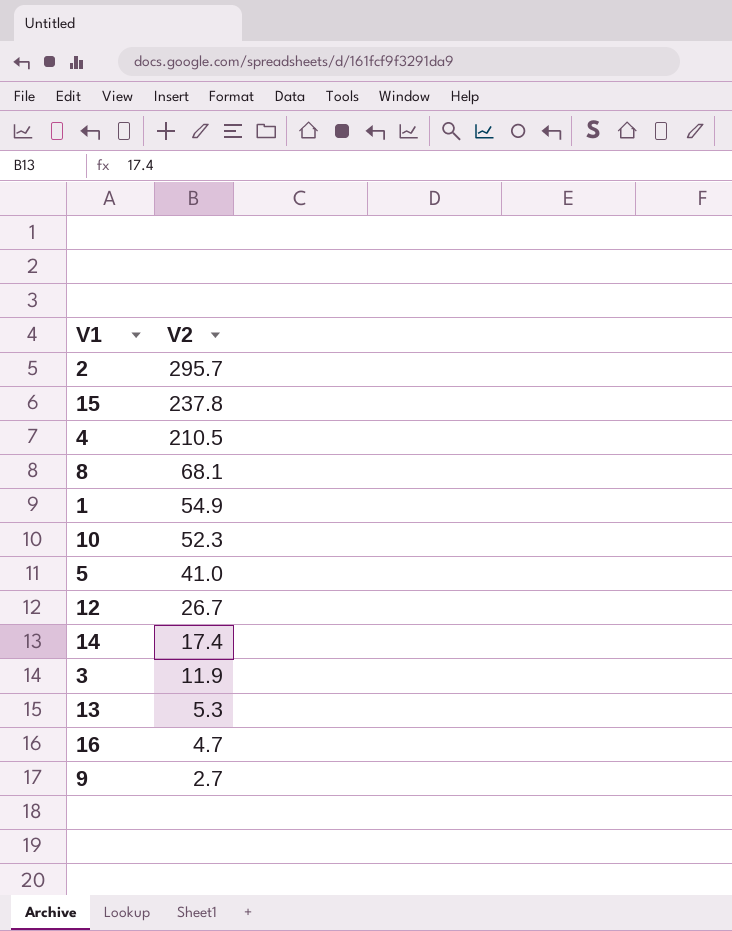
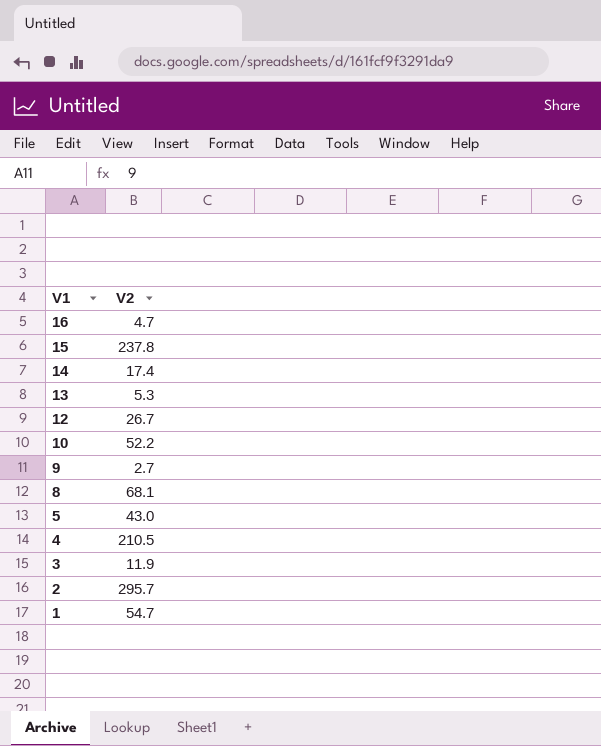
row order: V2 descending -> V1 descending
10 | V2: 52.3 -> 52.2
5 | V2: 41.0 -> 43.0
1 | V2: 54.9 -> 54.7

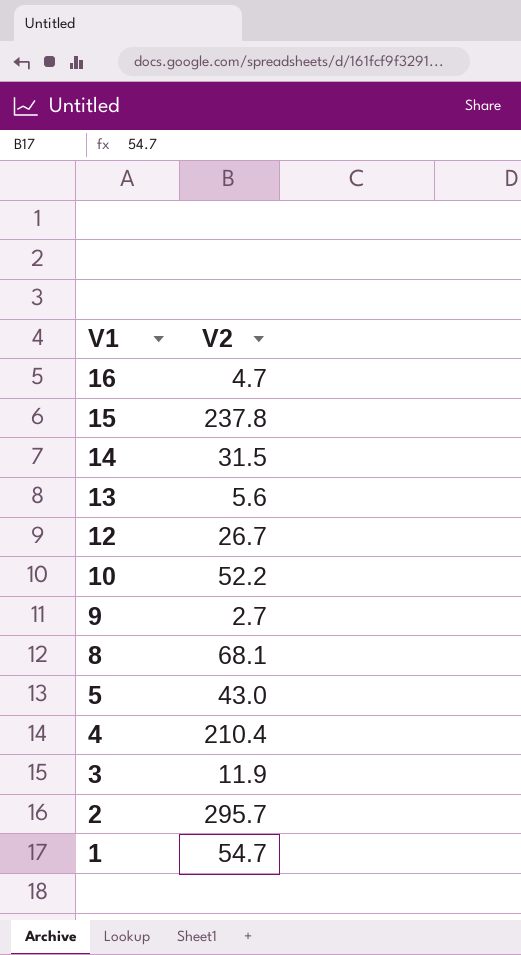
14 | V2: 17.4 -> 31.5
13 | V2: 5.3 -> 5.6
4 | V2: 210.5 -> 210.4

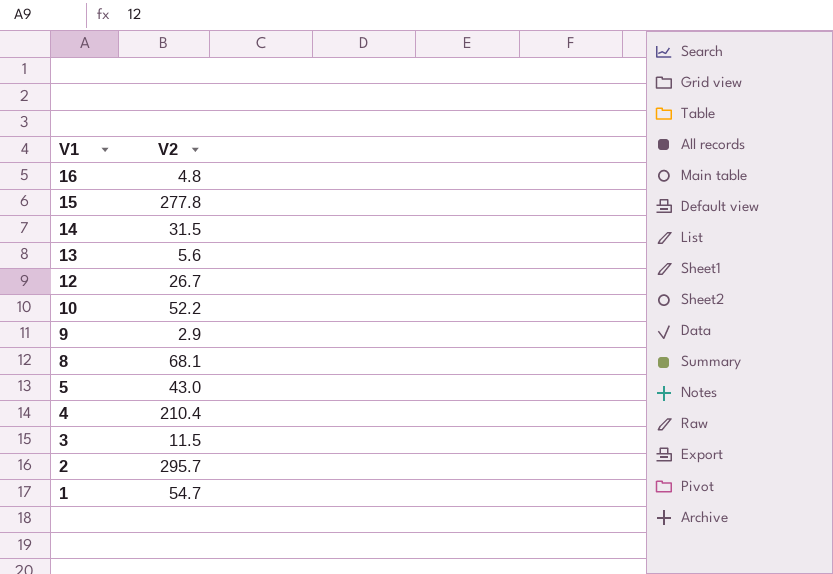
16 | V2: 4.7 -> 4.8
15 | V2: 237.8 -> 277.8
9 | V2: 2.7 -> 2.9
3 | V2: 11.9 -> 11.5

